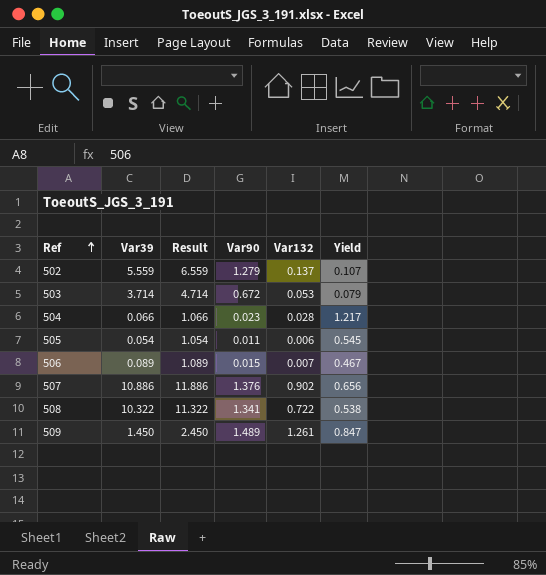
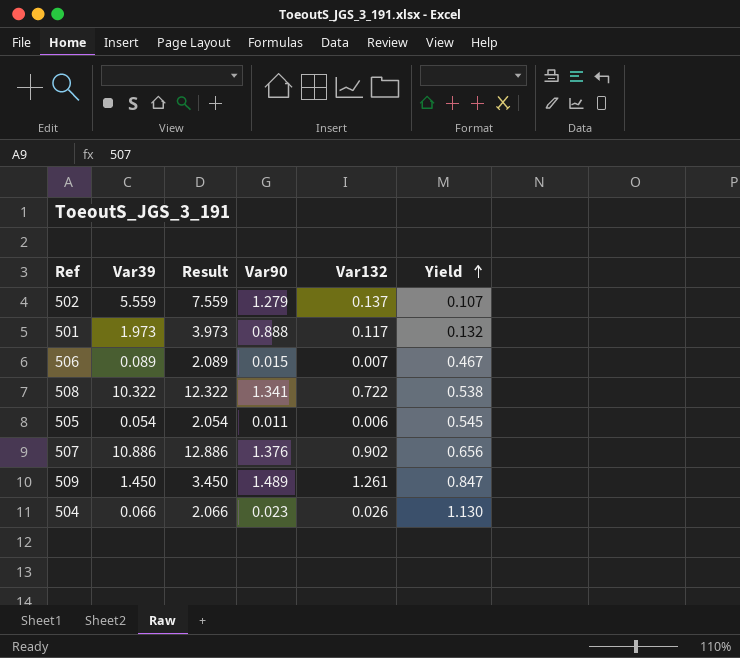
row order: Ref ascending -> Yield ascending
column Result | formula: [Var39] + 1 -> [Var39] + 2
row 503: 3.714 | 4.714 | 0.672 | 0.053 | 0.079 -> none
row 501: none -> 1.973 | 3.973 | 0.888 | 0.117 | 0.132
504 | Var132: 0.028 -> 0.026
504 | Yield: 1.217 -> 1.130

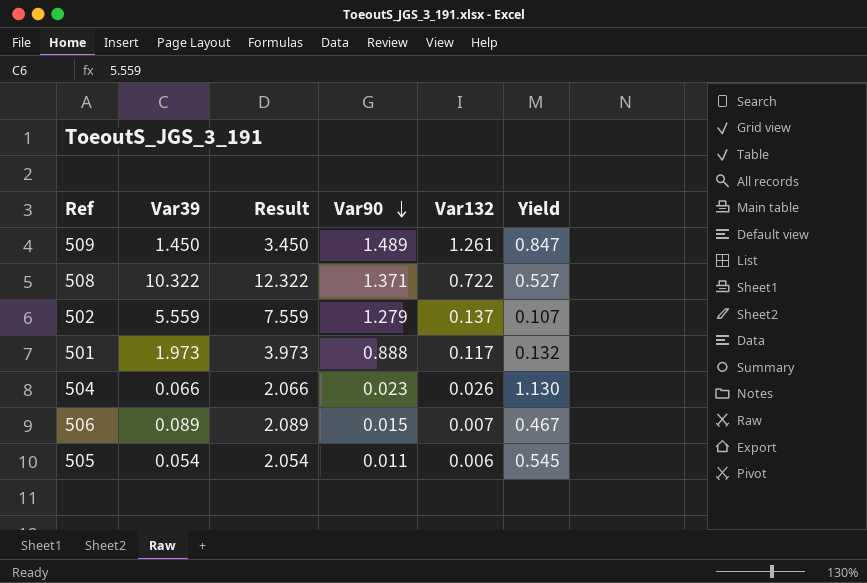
row order: Yield ascending -> Var90 descending
row 507: 10.886 | 12.886 | 1.376 | 0.902 | 0.656 -> none
508 | Var90: 1.341 -> 1.371
508 | Yield: 0.538 -> 0.527

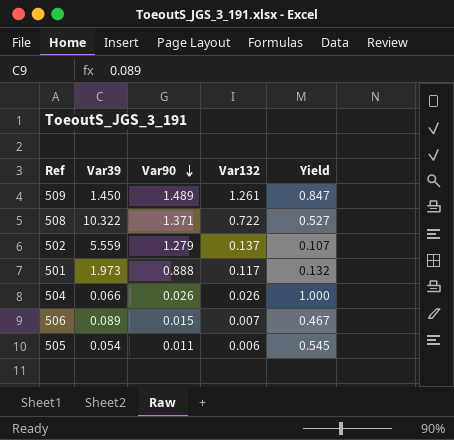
column Result | formula: [Var39] + 2 -> none
504 | Var90: 0.023 -> 0.026
504 | Yield: 1.130 -> 1.000

